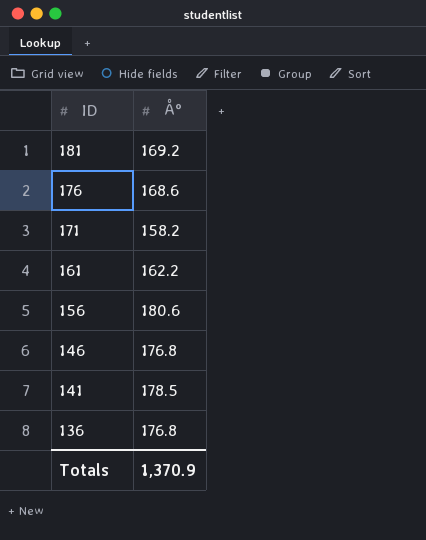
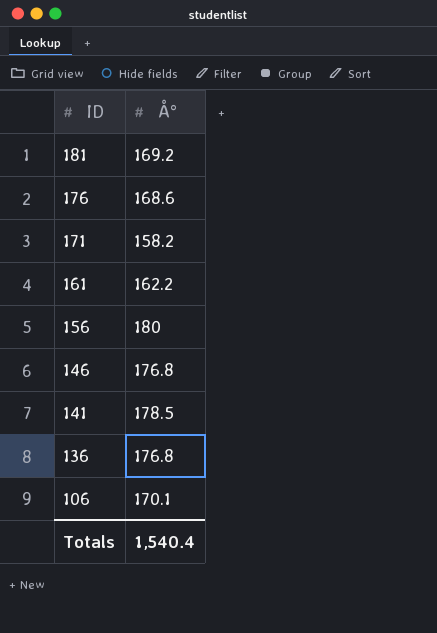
156 | Å°: 180.6 -> 180
row 106: none -> 170.1
Totals | Å°: 1,370.9 -> 1,540.4

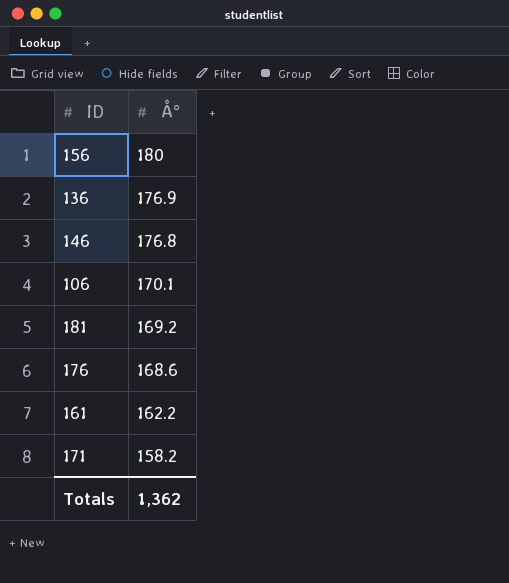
row order: ID descending -> Å° descending
row 141: 178.5 -> none
136 | Å°: 176.8 -> 176.9
Totals | Å°: 1,540.4 -> 1,362

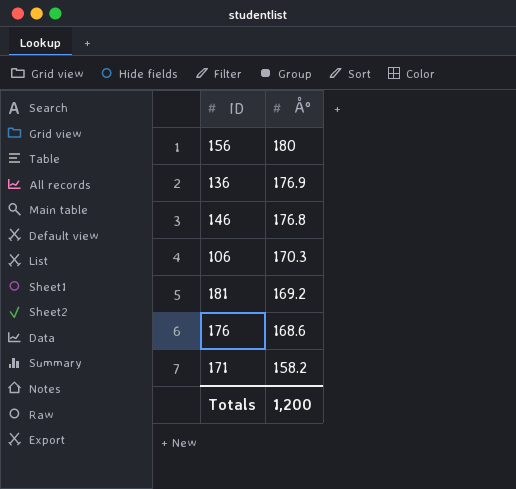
row 161: 162.2 -> none
106 | Å°: 170.1 -> 170.3
Totals | Å°: 1,362 -> 1,200

